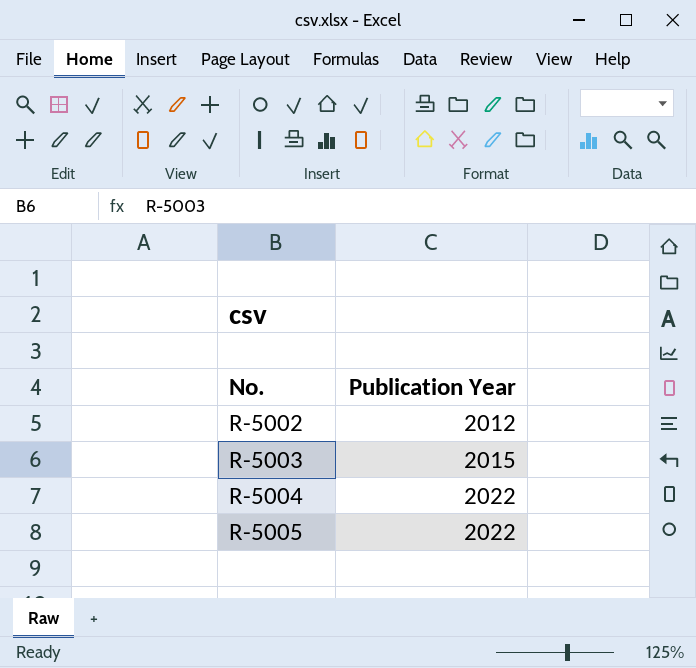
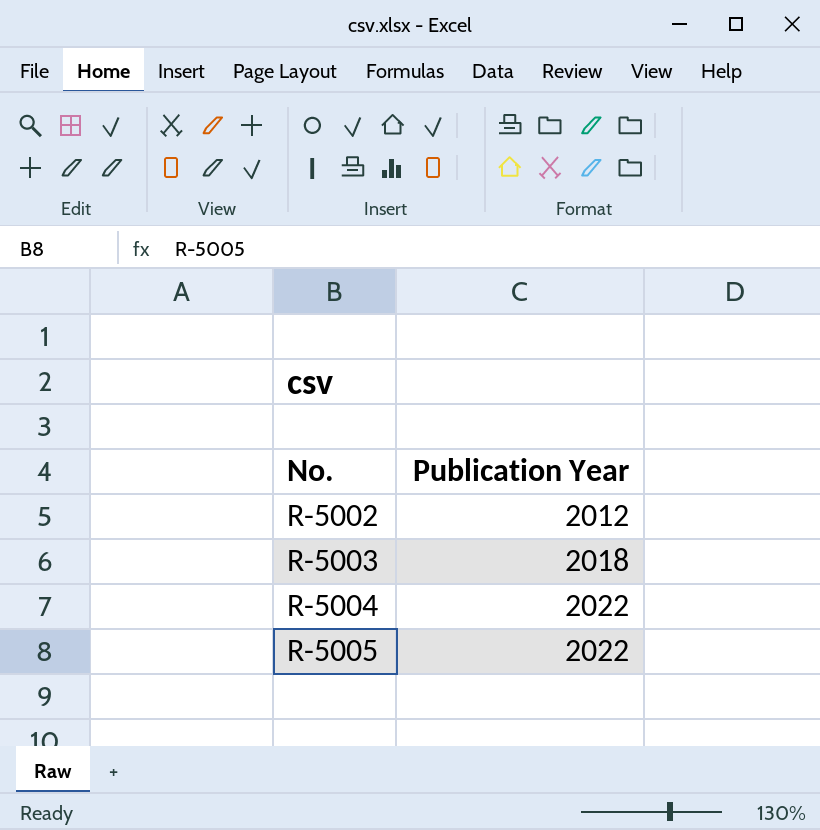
R-5003 | Publication Year: 2015 -> 2018

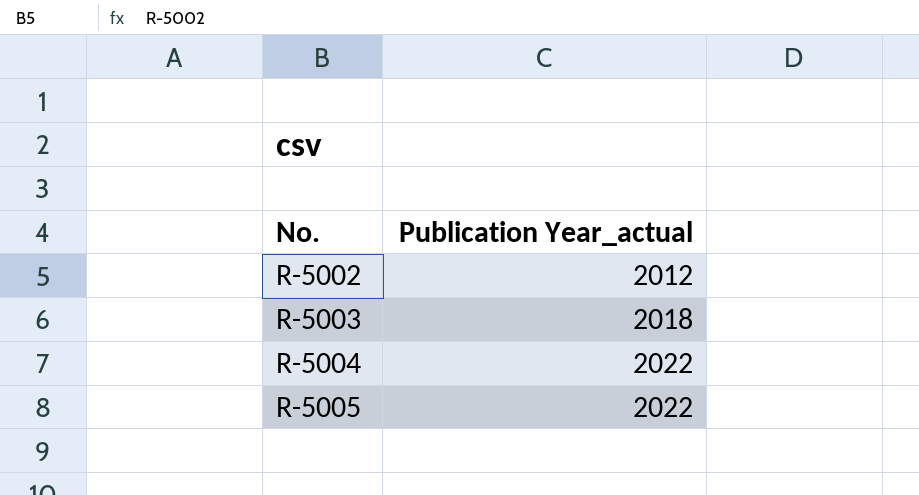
column name: Publication Year -> Publication Year_actual

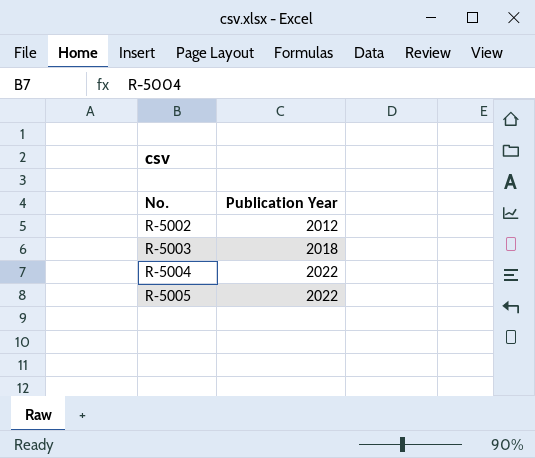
column name: Publication Year_actual -> Publication Year

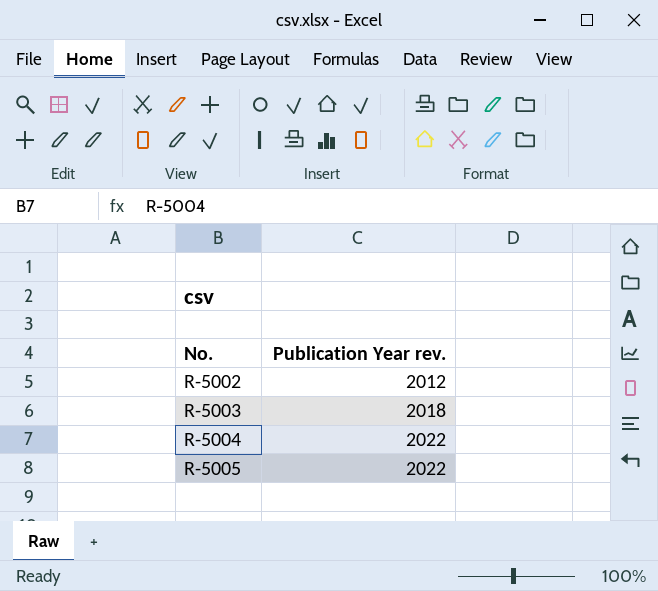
column name: Publication Year -> Publication Year rev.

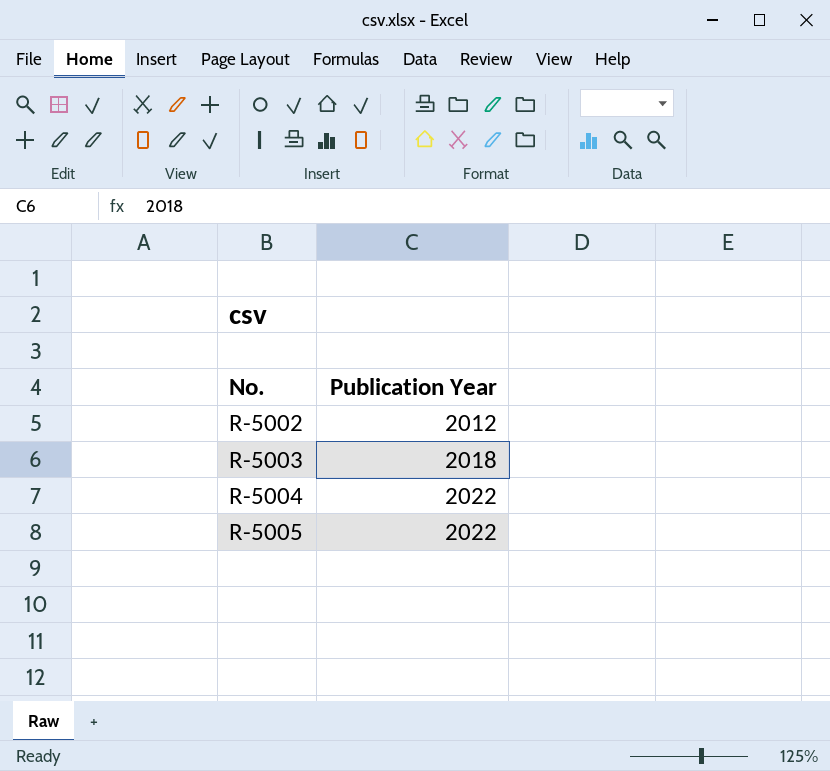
column name: Publication Year rev. -> Publication Year

